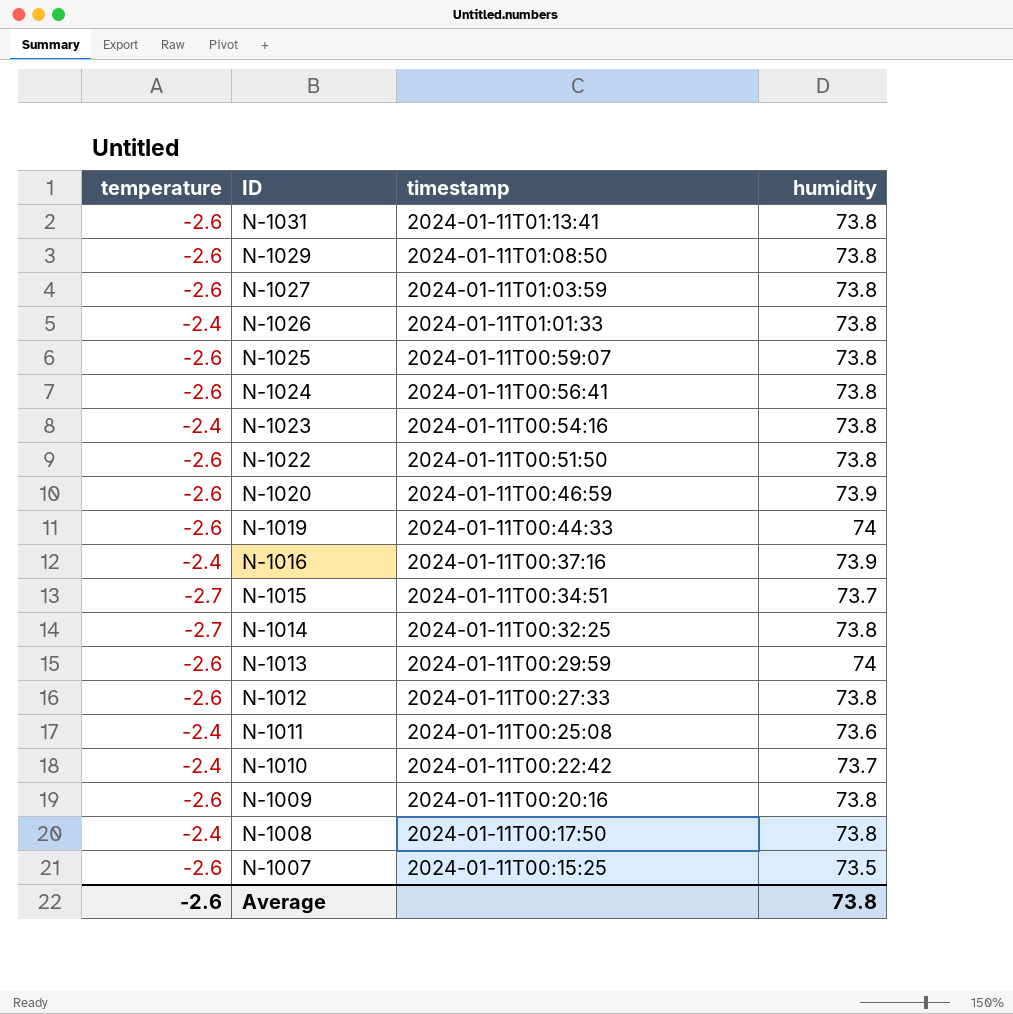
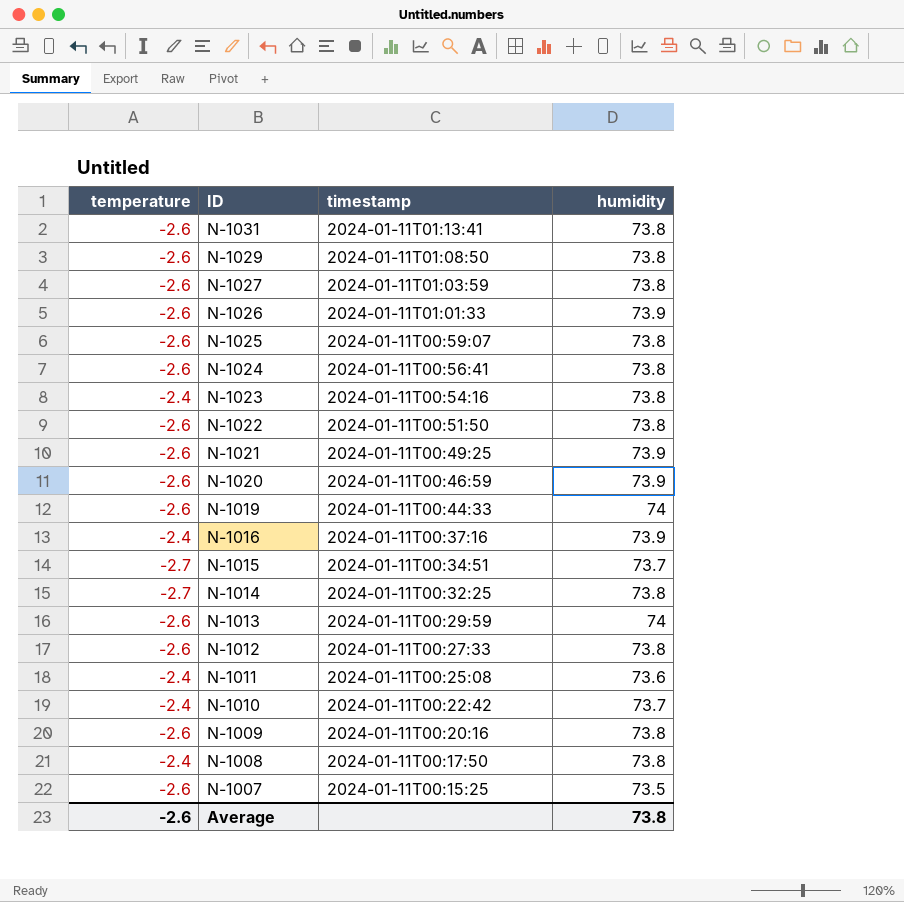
N-1026 | temperature: -2.4 -> -2.6
N-1026 | humidity: 73.8 -> 73.9
row N-1021: none -> -2.6 | 2024-01-11T00:49:25 | 73.9

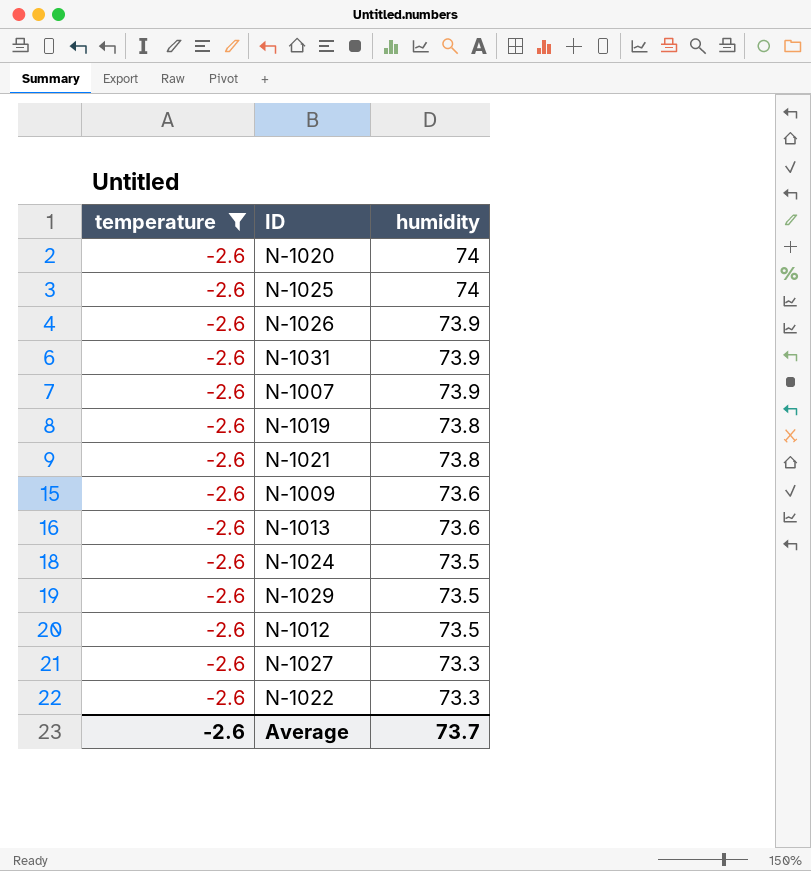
filter: none -> temperature = -2.6
row order: ID descending -> humidity descending
column timestamp | position: 3 -> none
N-1020 | humidity: 73.9 -> 74
N-1025 | humidity: 73.8 -> 74
N-1031 | humidity: 73.8 -> 73.9
N-1007 | humidity: 73.5 -> 73.9
N-1019 | humidity: 74 -> 73.8
N-1021 | humidity: 73.9 -> 73.8
N-1009 | humidity: 73.8 -> 73.6
N-1013 | humidity: 74 -> 73.6
N-1024 | humidity: 73.8 -> 73.5
N-1029 | humidity: 73.8 -> 73.5
N-1012 | humidity: 73.8 -> 73.5
N-1027 | humidity: 73.8 -> 73.3
N-1022 | humidity: 73.8 -> 73.3
Average | humidity: 73.8 -> 73.7

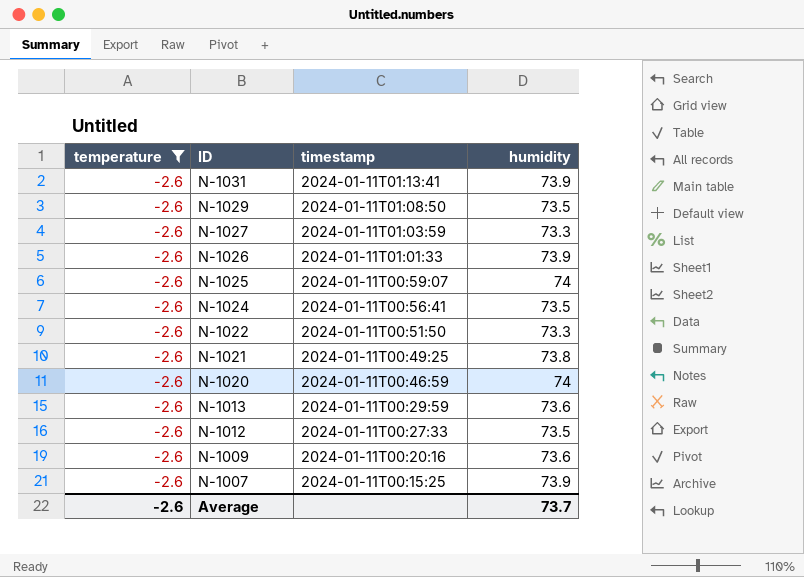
row order: humidity descending -> ID descending
column timestamp | position: none -> 3
row N-1019: -2.6 | 73.8 -> none

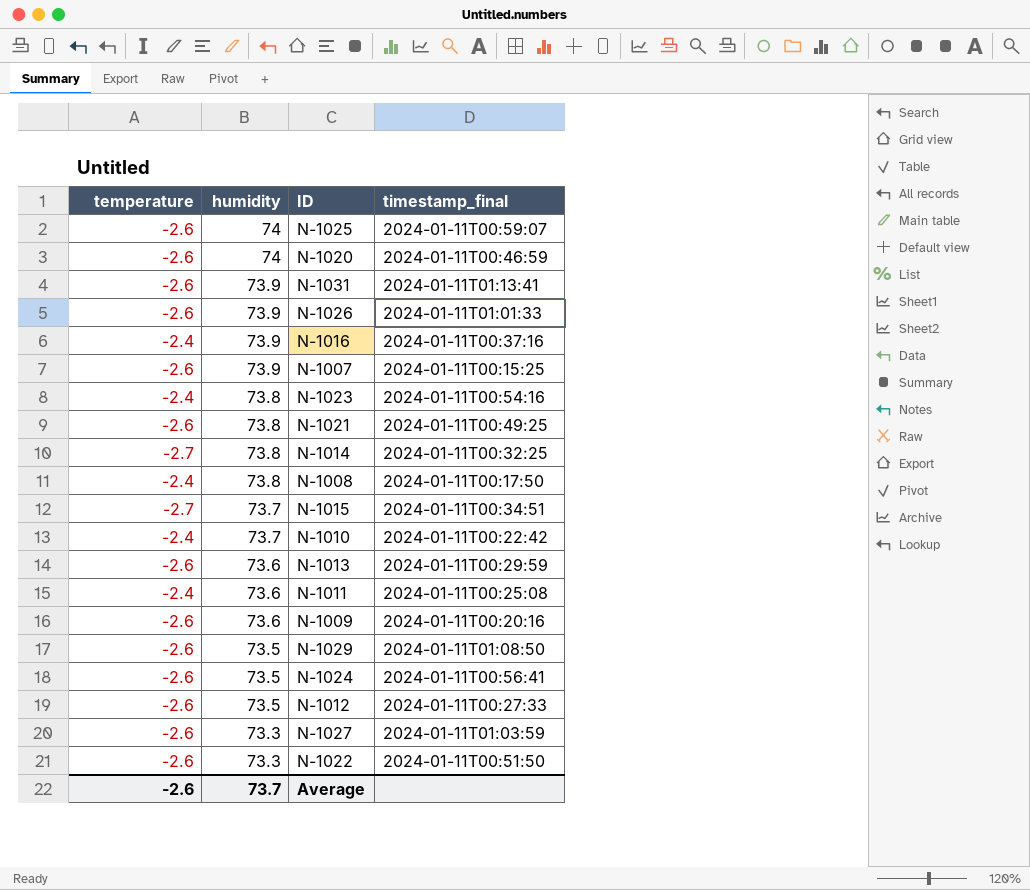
filter: temperature = -2.6 -> none
row order: ID descending -> humidity descending
column humidity | position: 4 -> 2
column name: timestamp -> timestamp_final

